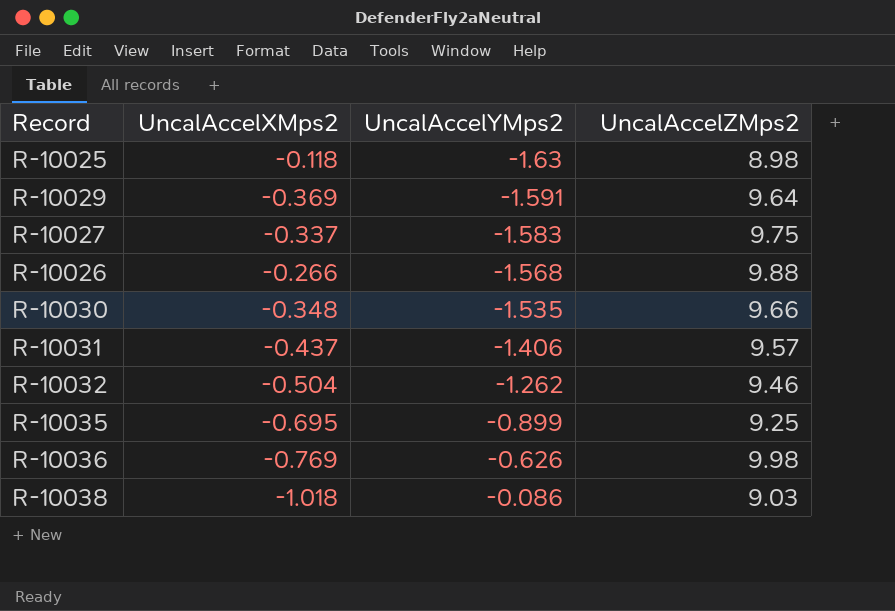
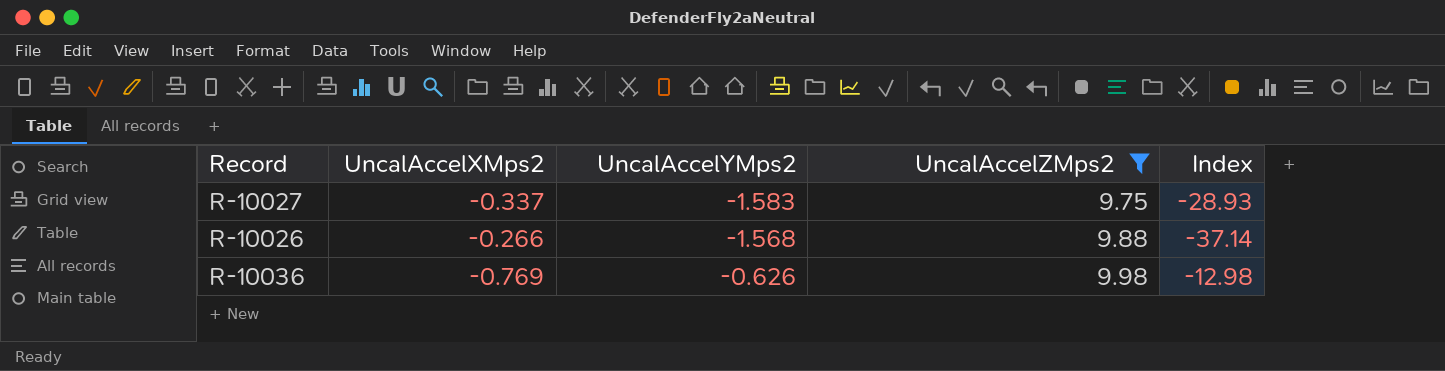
filter: none -> UncalAccelZMps2 >= 9.75
column Index | formula: none -> [UncalAccelZMps2] / [UncalAccelXMps2]

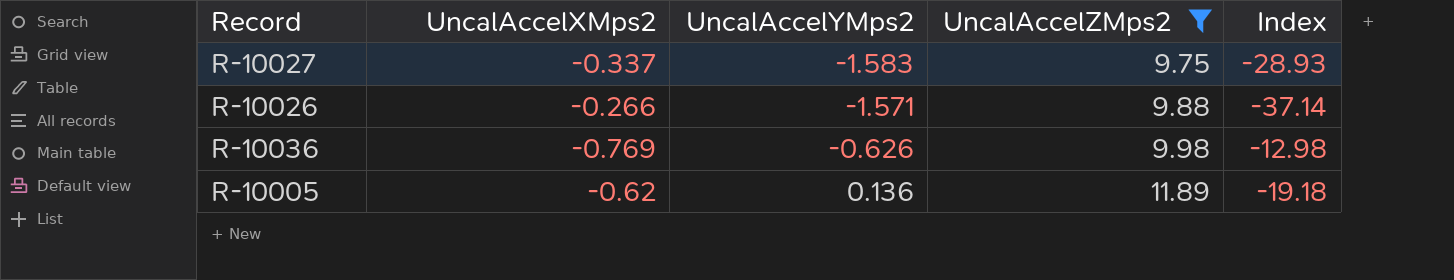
R-10026 | UncalAccelYMps2: -1.568 -> -1.571
row R-10005: none -> -0.62 | 0.136 | 11.89 | -19.18

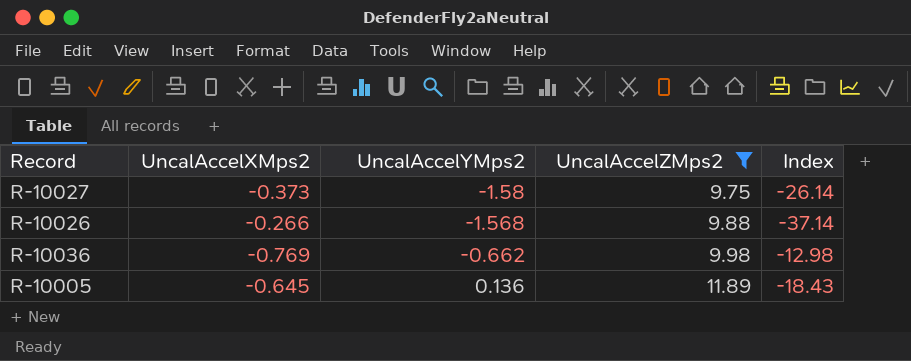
R-10027 | UncalAccelXMps2: -0.337 -> -0.373
R-10027 | UncalAccelYMps2: -1.583 -> -1.58
R-10027 | Index: -28.93 -> -26.14
R-10026 | UncalAccelYMps2: -1.571 -> -1.568
R-10036 | UncalAccelYMps2: -0.626 -> -0.662
R-10005 | UncalAccelXMps2: -0.62 -> -0.645
R-10005 | Index: -19.18 -> -18.43

